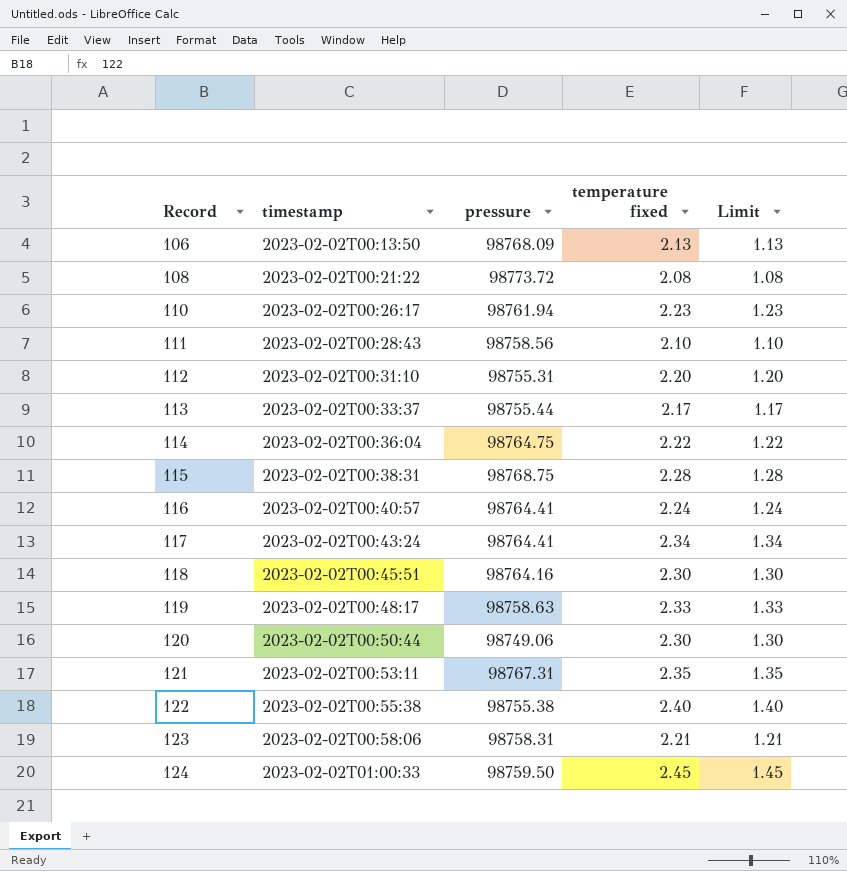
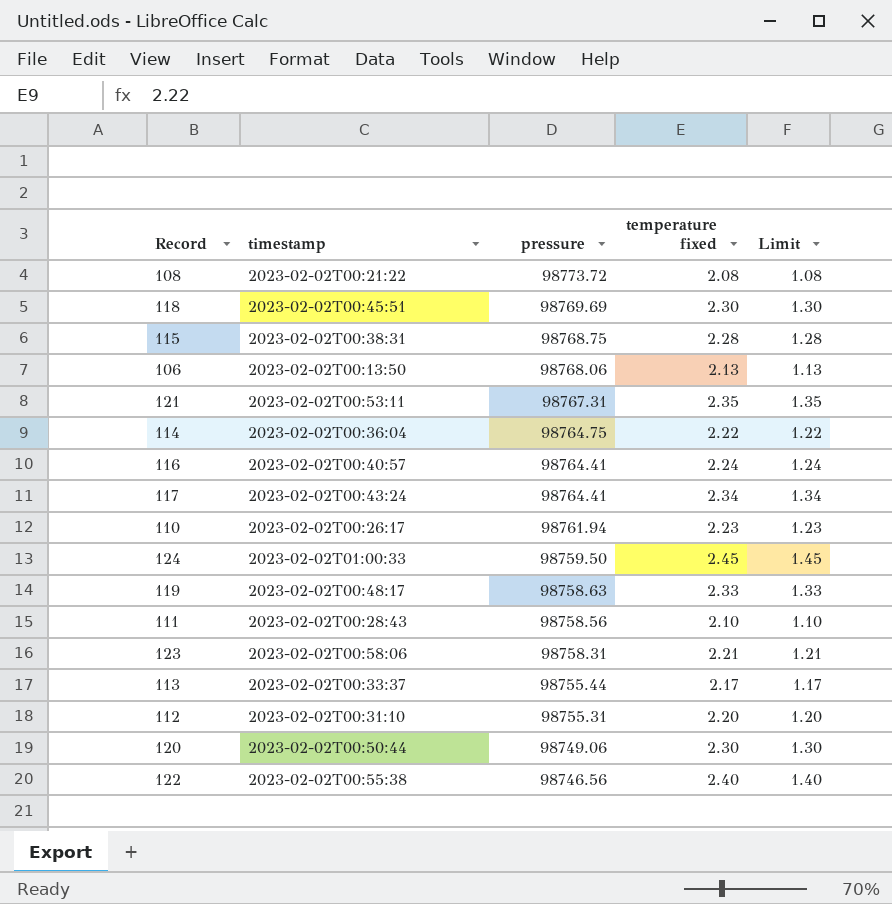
row order: Record ascending -> pressure descending
118 | pressure: 98764.16 -> 98769.69
106 | pressure: 98768.09 -> 98768.06
122 | pressure: 98755.38 -> 98746.56

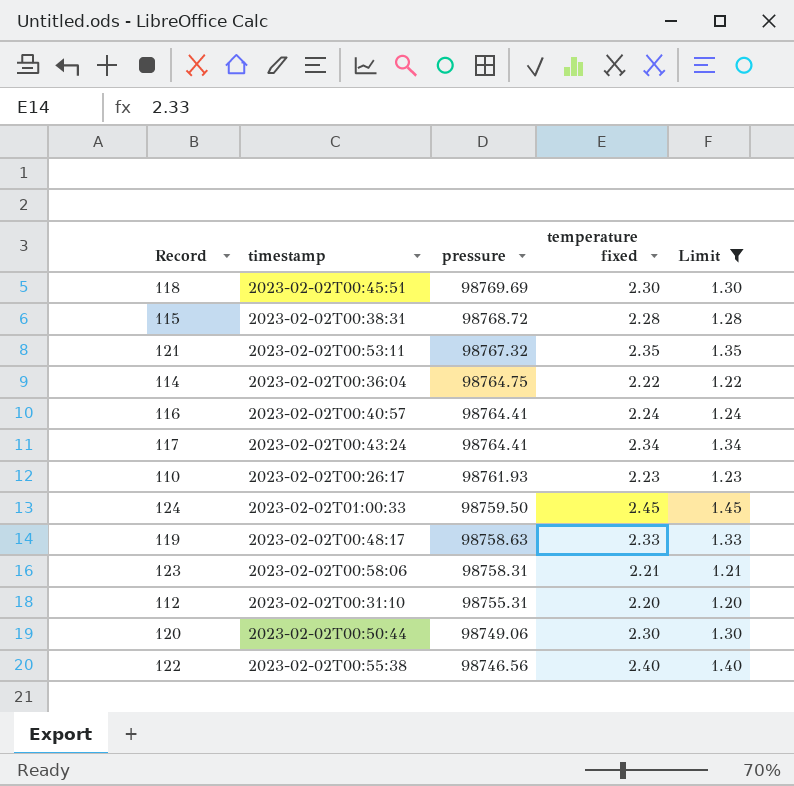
filter: none -> Limit >= 1.20
115 | pressure: 98768.75 -> 98768.72
121 | pressure: 98767.31 -> 98767.32
110 | pressure: 98761.94 -> 98761.93

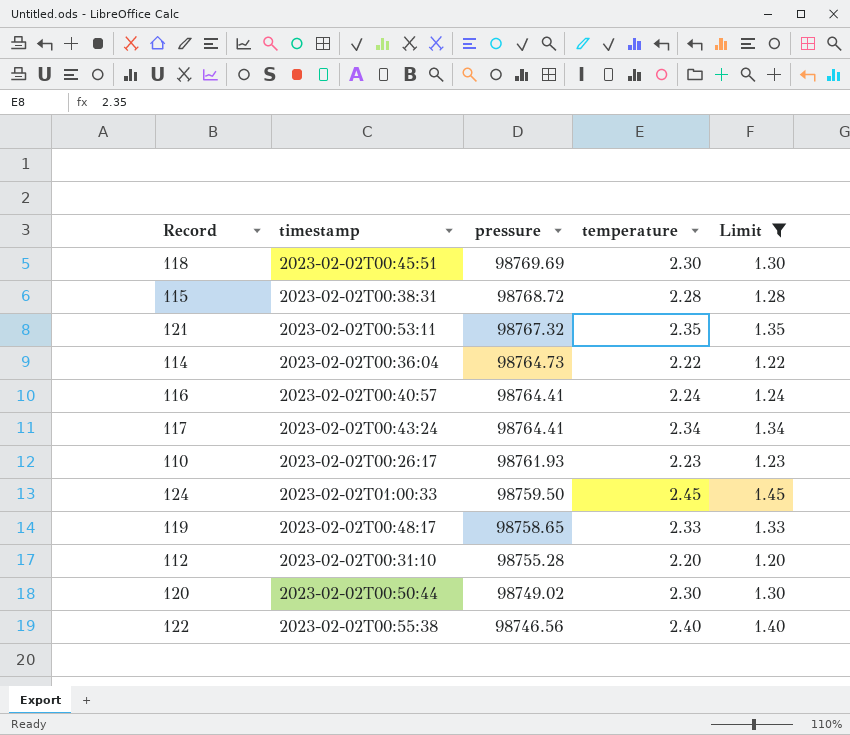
column name: temperature fixed -> temperature
row 123: 2023-02-02T00:58:06 | 98758.31 | 2.21 | 1.21 -> none
114 | pressure: 98764.75 -> 98764.73
119 | pressure: 98758.63 -> 98758.65
112 | pressure: 98755.31 -> 98755.28
120 | pressure: 98749.06 -> 98749.02

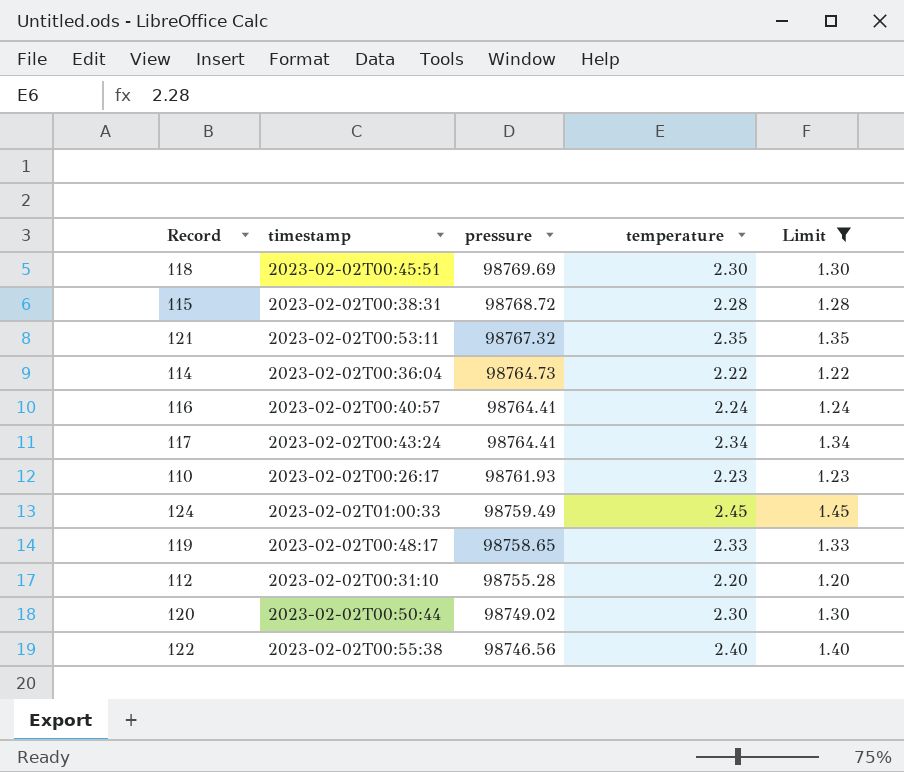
124 | pressure: 98759.50 -> 98759.49

